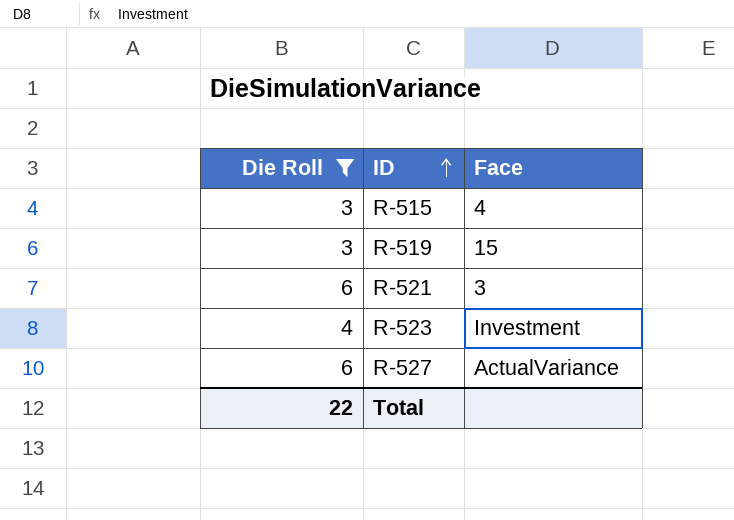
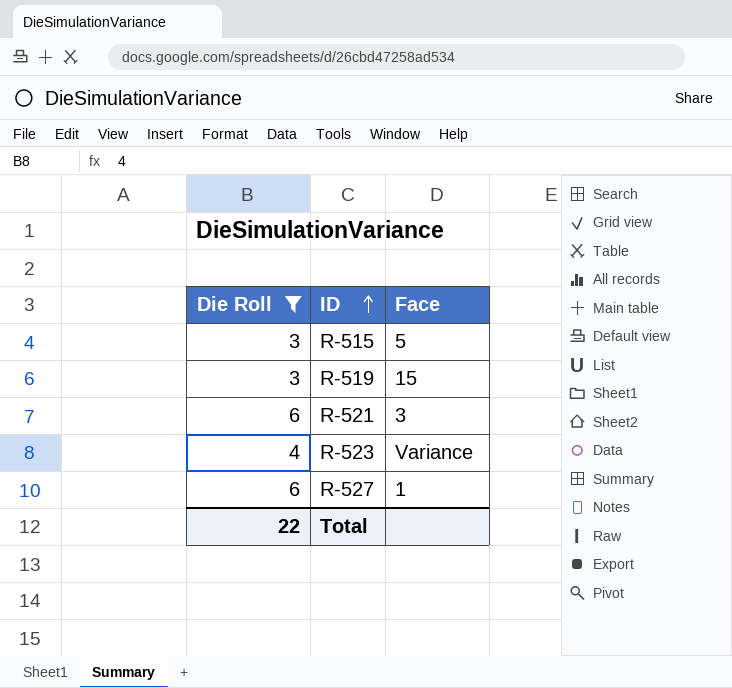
R-515 | Face: 4 -> 5
R-523 | Face: Investment -> Variance
R-527 | Face: ActualVariance -> 1

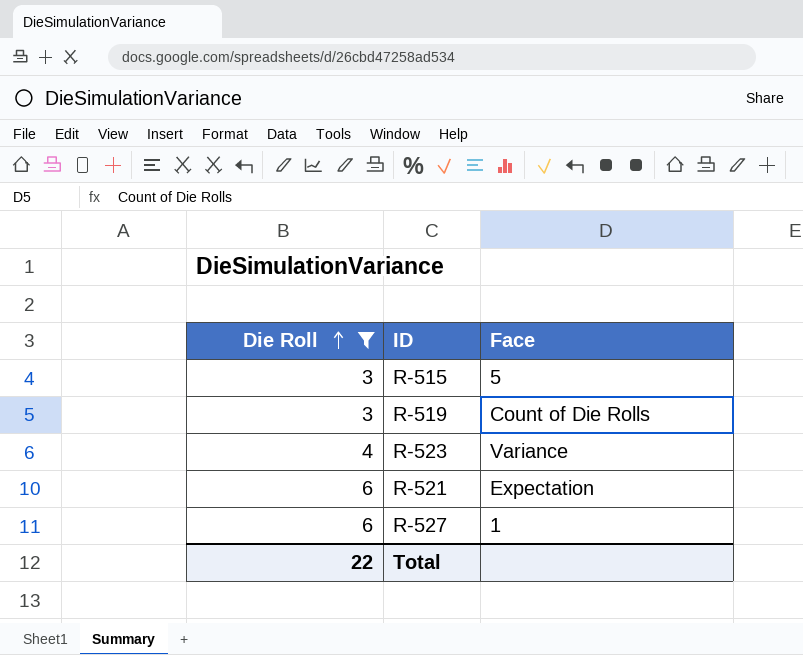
row order: ID ascending -> Die Roll ascending
R-519 | Face: 15 -> Count of Die Rolls
R-521 | Face: 3 -> Expectation

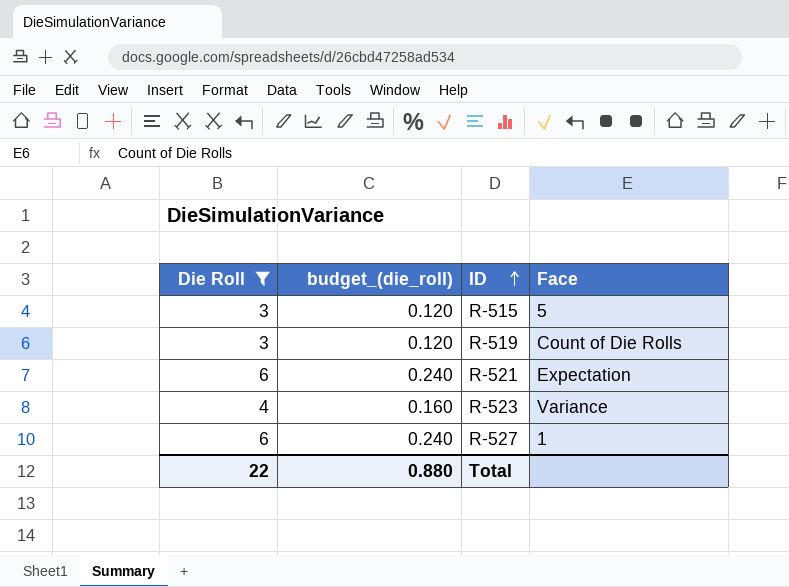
row order: Die Roll ascending -> ID ascending
column budget_(die_roll) | formula: none -> [Die Roll] * 0.04

